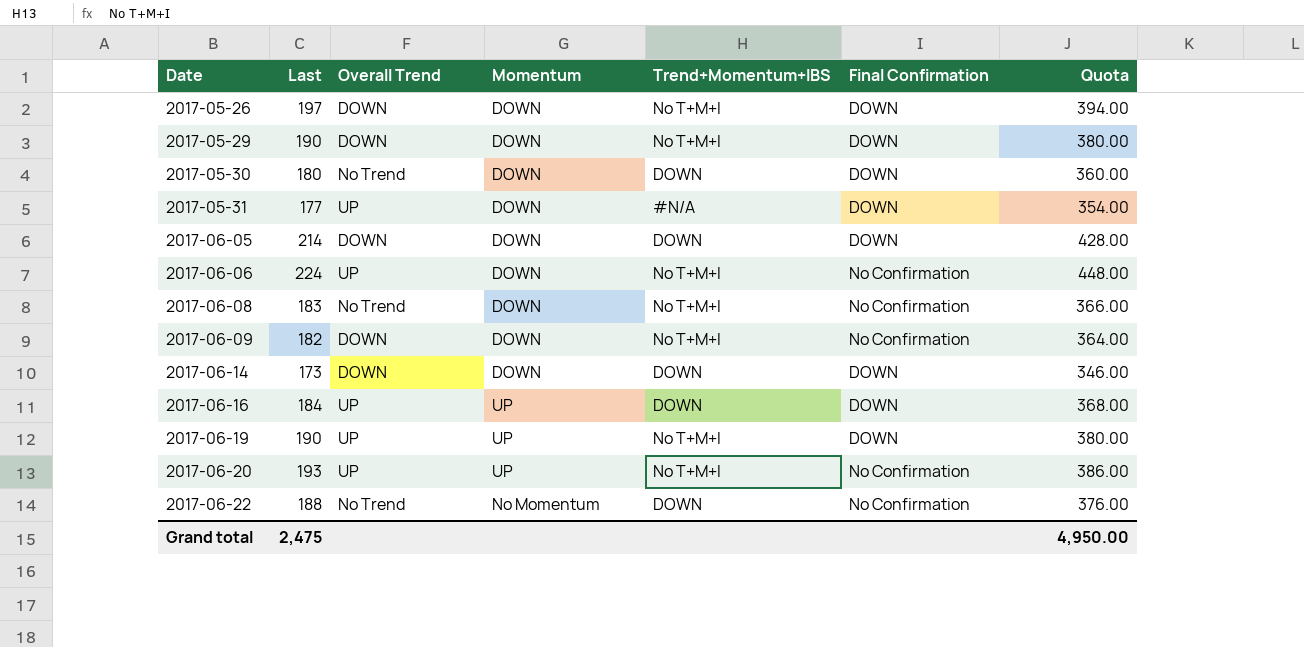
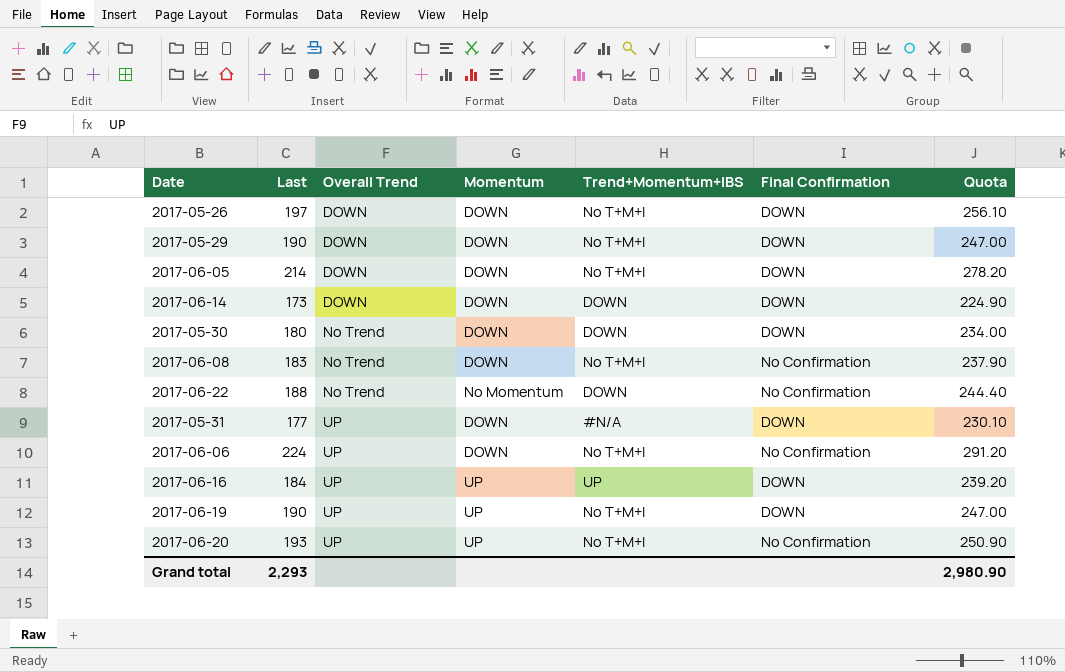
row order: Date ascending -> Overall Trend ascending
column Quota | formula: [Last] * 2 -> [Last] * 1.3
row 2017-06-09: 182 | DOWN | DOWN | No T+M+I | No Confirmation | 364.00 -> none
2017-06-05 | Trend+Momentum+IBS: DOWN -> No T+M+I
2017-06-16 | Trend+Momentum+IBS: DOWN -> UP
Grand total | Last: 2,475 -> 2,293
Grand total | Quota: 4,950.00 -> 2,980.90

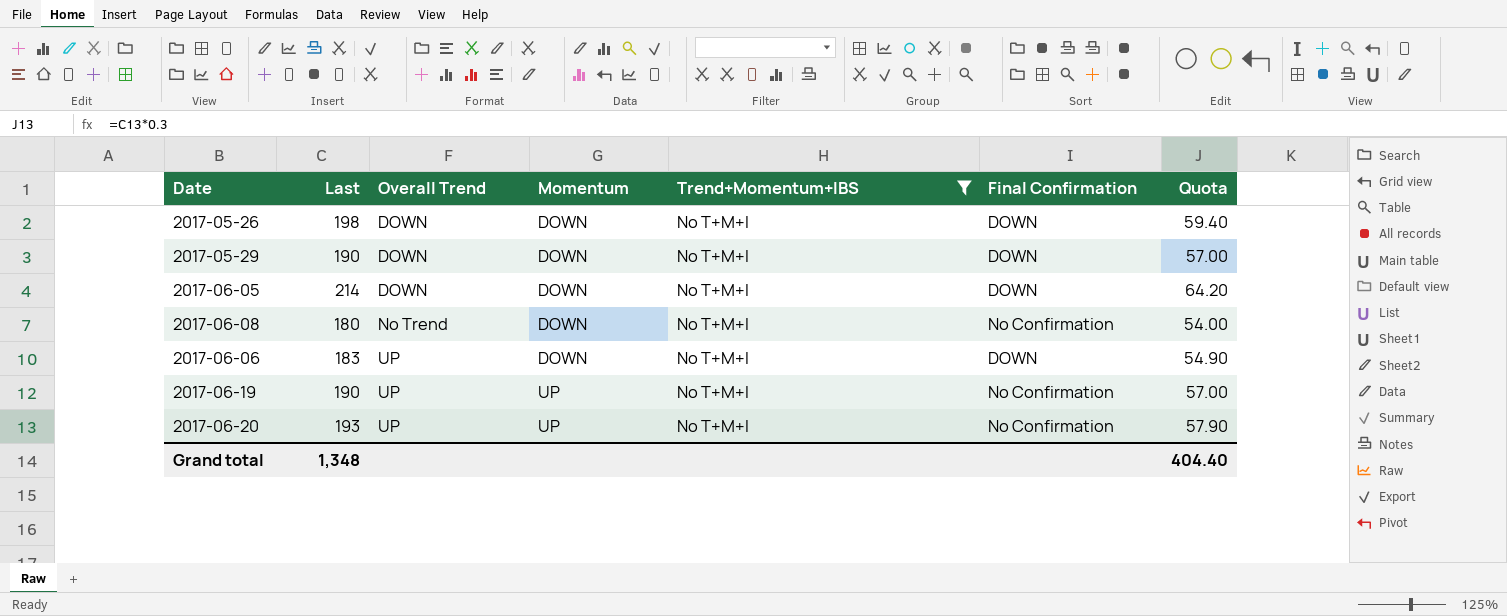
filter: none -> Trend+Momentum+IBS = No T+M+I
column Quota | formula: [Last] * 1.3 -> [Last] * 0.3
2017-05-26 | Last: 197 -> 198
2017-06-08 | Last: 183 -> 180
2017-06-06 | Last: 224 -> 183
2017-06-06 | Final Confirmation: No Confirmation -> DOWN
2017-06-19 | Final Confirmation: DOWN -> No Confirmation
Grand total | Last: 2,293 -> 1,348
Grand total | Quota: 2,980.90 -> 404.40

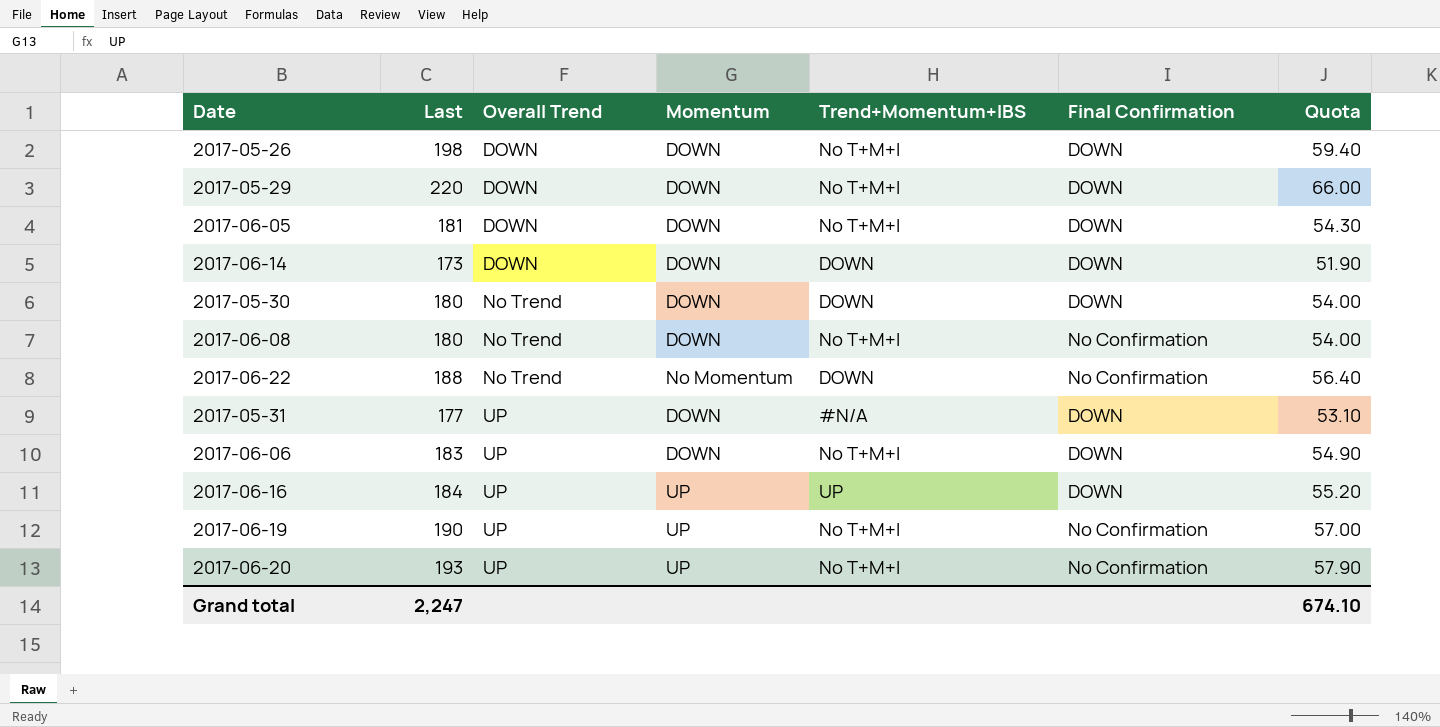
filter: Trend+Momentum+IBS = No T+M+I -> none
2017-05-29 | Last: 190 -> 220
2017-05-29 | Quota: 57.00 -> 66.00
2017-06-05 | Last: 214 -> 181
2017-06-05 | Quota: 64.20 -> 54.30
Grand total | Last: 1,348 -> 2,247
Grand total | Quota: 404.40 -> 674.10

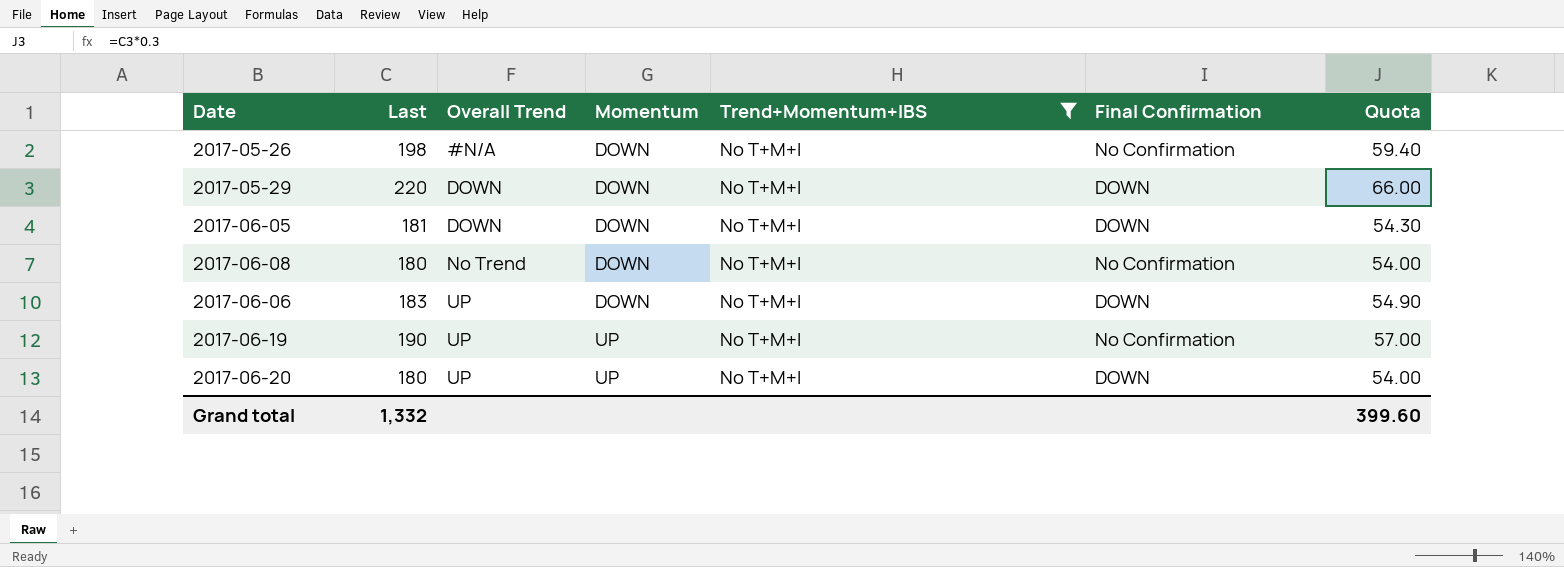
filter: none -> Trend+Momentum+IBS = No T+M+I
2017-05-26 | Overall Trend: DOWN -> #N/A
2017-05-26 | Final Confirmation: DOWN -> No Confirmation
2017-06-20 | Last: 193 -> 180
2017-06-20 | Final Confirmation: No Confirmation -> DOWN
2017-06-20 | Quota: 57.90 -> 54.00
Grand total | Last: 2,247 -> 1,332
Grand total | Quota: 674.10 -> 399.60

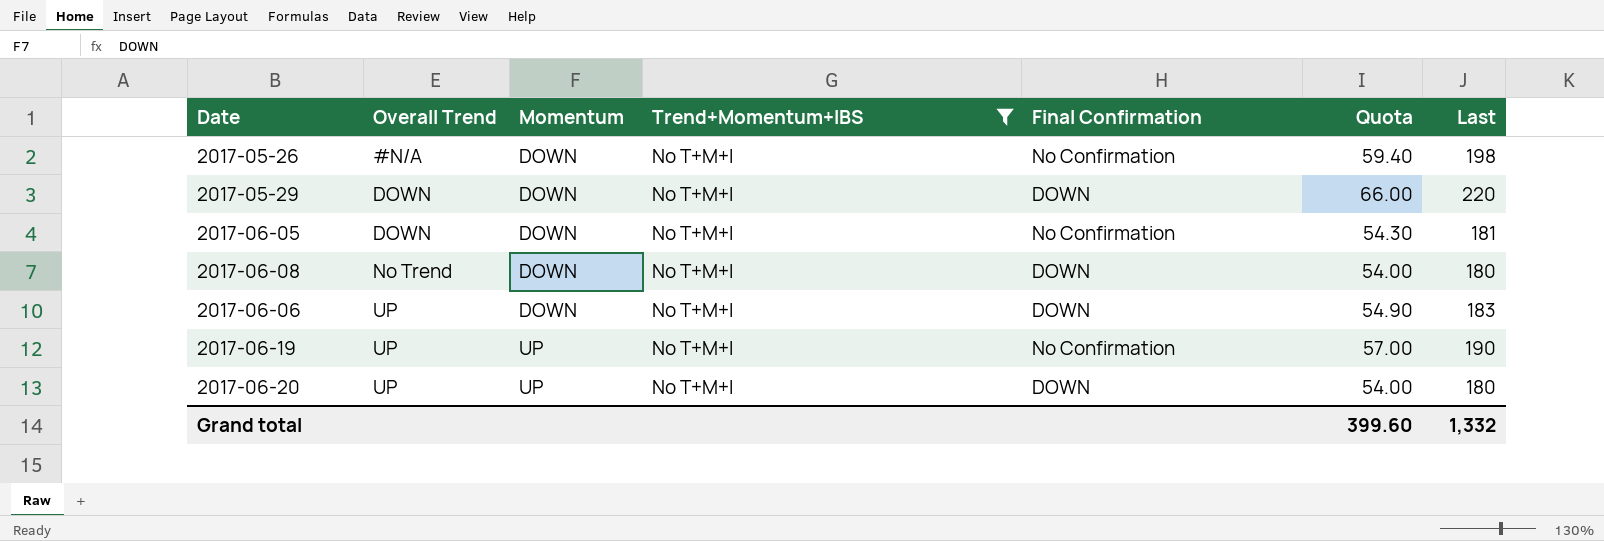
column Last | position: 2 -> 7
2017-06-05 | Final Confirmation: DOWN -> No Confirmation
2017-06-08 | Final Confirmation: No Confirmation -> DOWN

